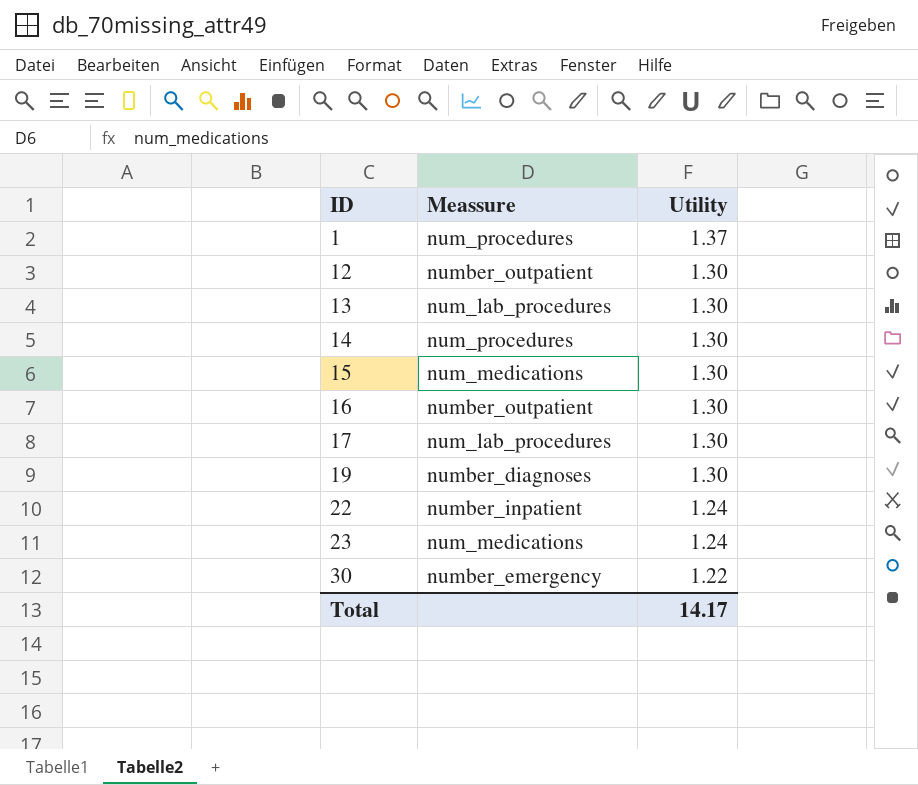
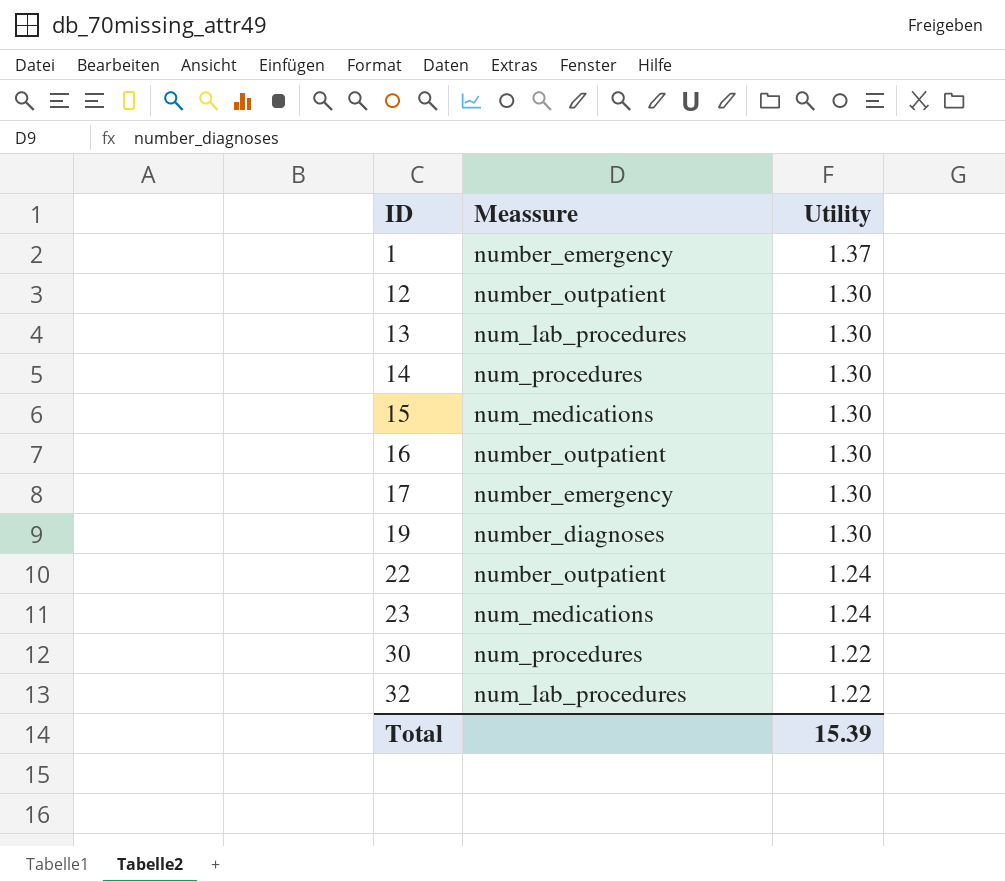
1 | Meassure: num_procedures -> number_emergency
17 | Meassure: num_lab_procedures -> number_emergency
22 | Meassure: number_inpatient -> number_outpatient
30 | Meassure: number_emergency -> num_procedures
row 32: none -> num_lab_procedures | 1.22
Total | Utility: 14.17 -> 15.39

